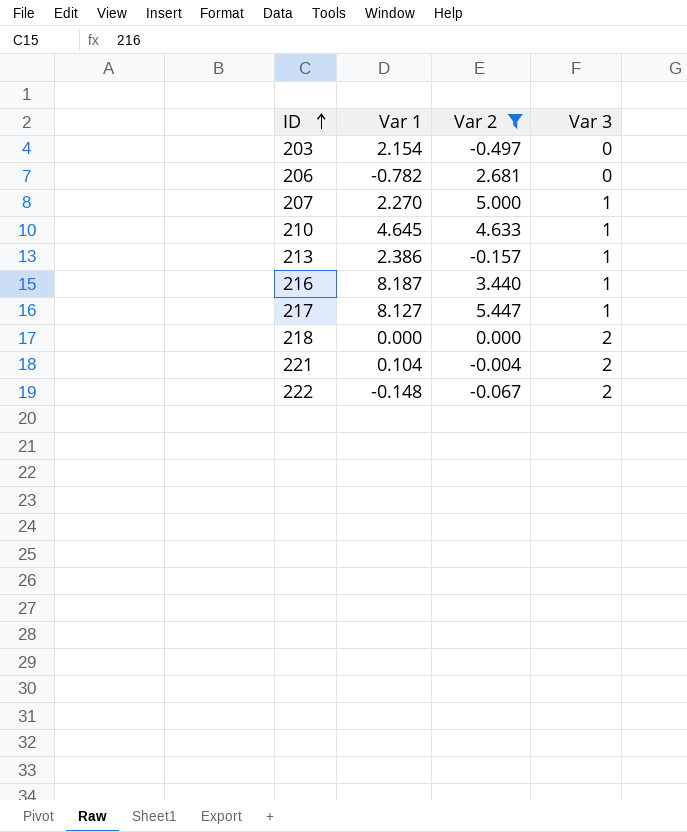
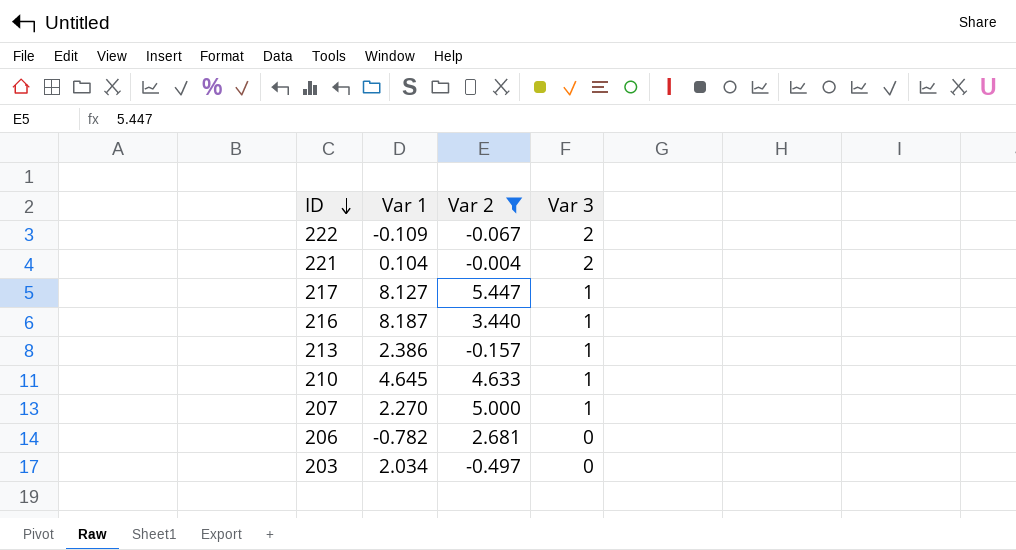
row order: ID ascending -> ID descending
row 218: 0.000 | 0.000 | 2 -> none
222 | Var 1: -0.148 -> -0.109
203 | Var 1: 2.154 -> 2.034

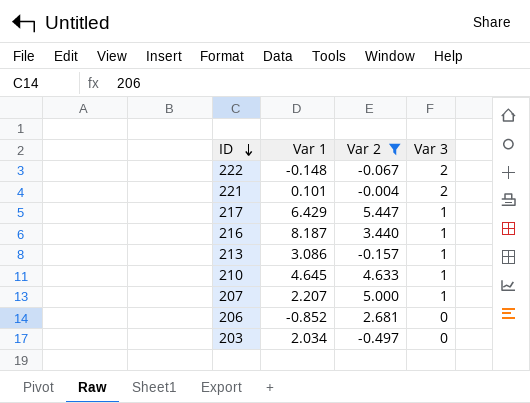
222 | Var 1: -0.109 -> -0.148
221 | Var 1: 0.104 -> 0.101
217 | Var 1: 8.127 -> 6.429
213 | Var 1: 2.386 -> 3.086
207 | Var 1: 2.270 -> 2.207
206 | Var 1: -0.782 -> -0.852

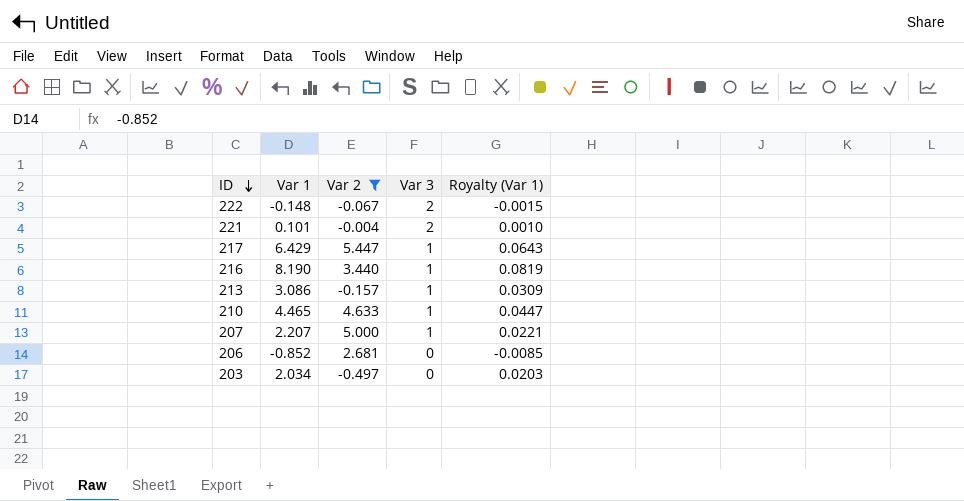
column Royalty (Var 1) | formula: none -> [Var 1] * 0.01
216 | Var 1: 8.187 -> 8.190
210 | Var 1: 4.645 -> 4.465

